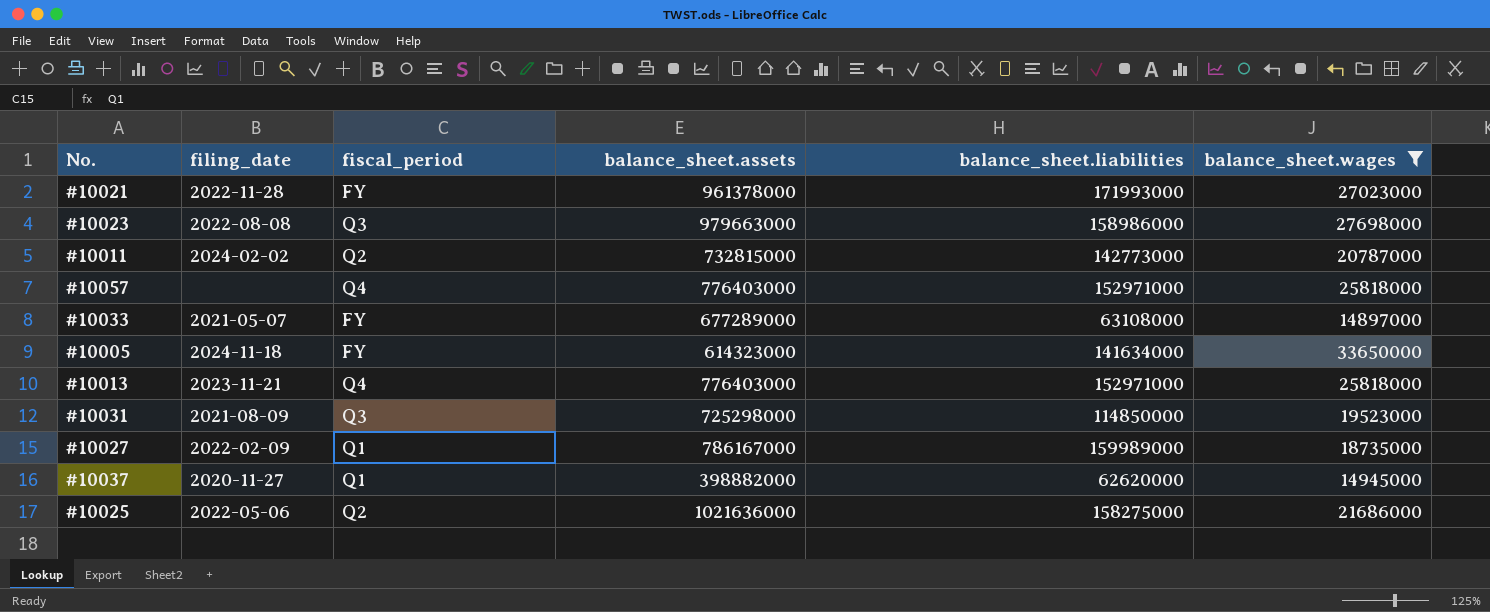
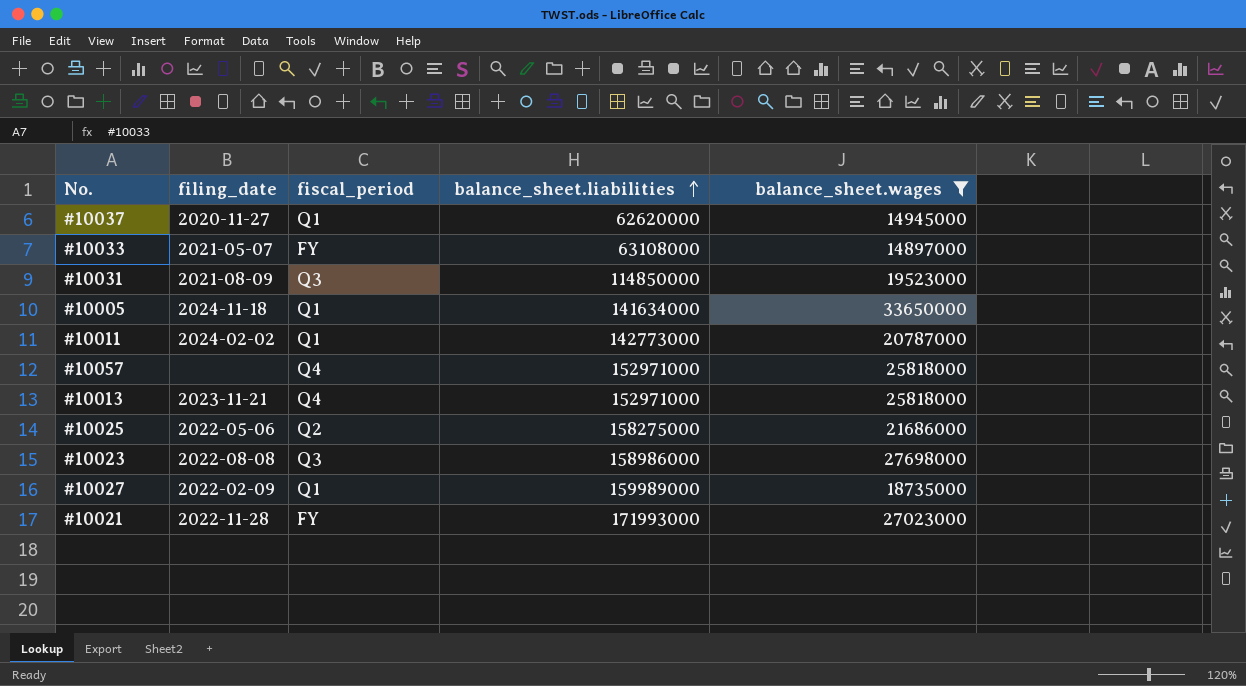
row order: none -> balance_sheet.liabilities ascending
column balance_sheet.assets | position: 4 -> none
#10005 | fiscal_period: FY -> Q1
#10011 | fiscal_period: Q2 -> Q1

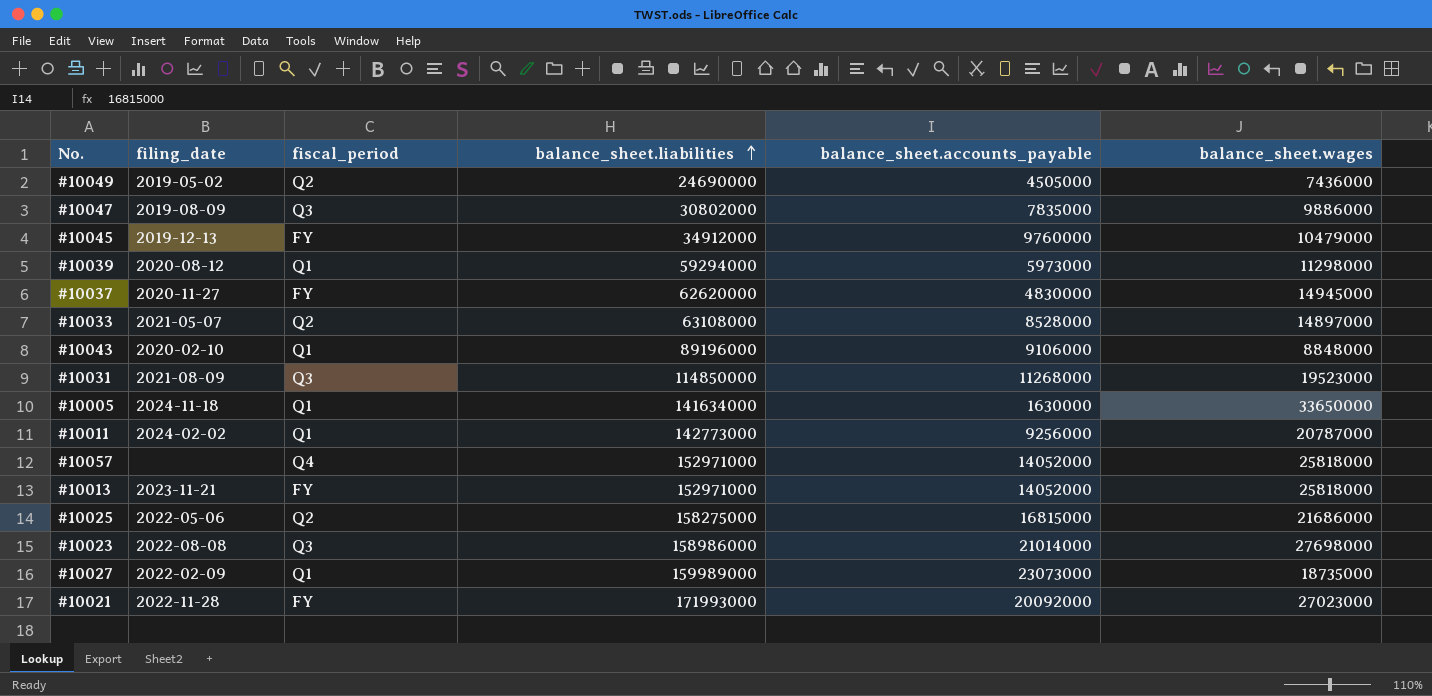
filter: balance_sheet.wages >= 14897000 -> none
column balance_sheet.accounts_payable | position: none -> 5
#10037 | fiscal_period: Q1 -> FY
#10033 | fiscal_period: FY -> Q2
#10013 | fiscal_period: Q4 -> FY

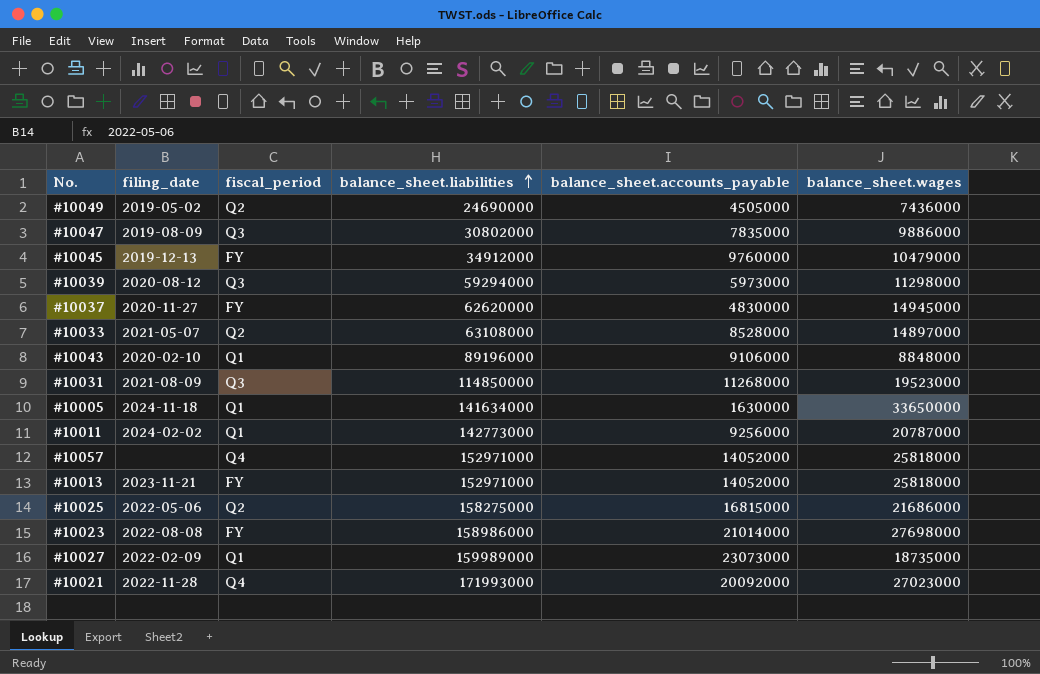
#10039 | fiscal_period: Q1 -> Q3
#10023 | fiscal_period: Q3 -> FY
#10021 | fiscal_period: FY -> Q4

